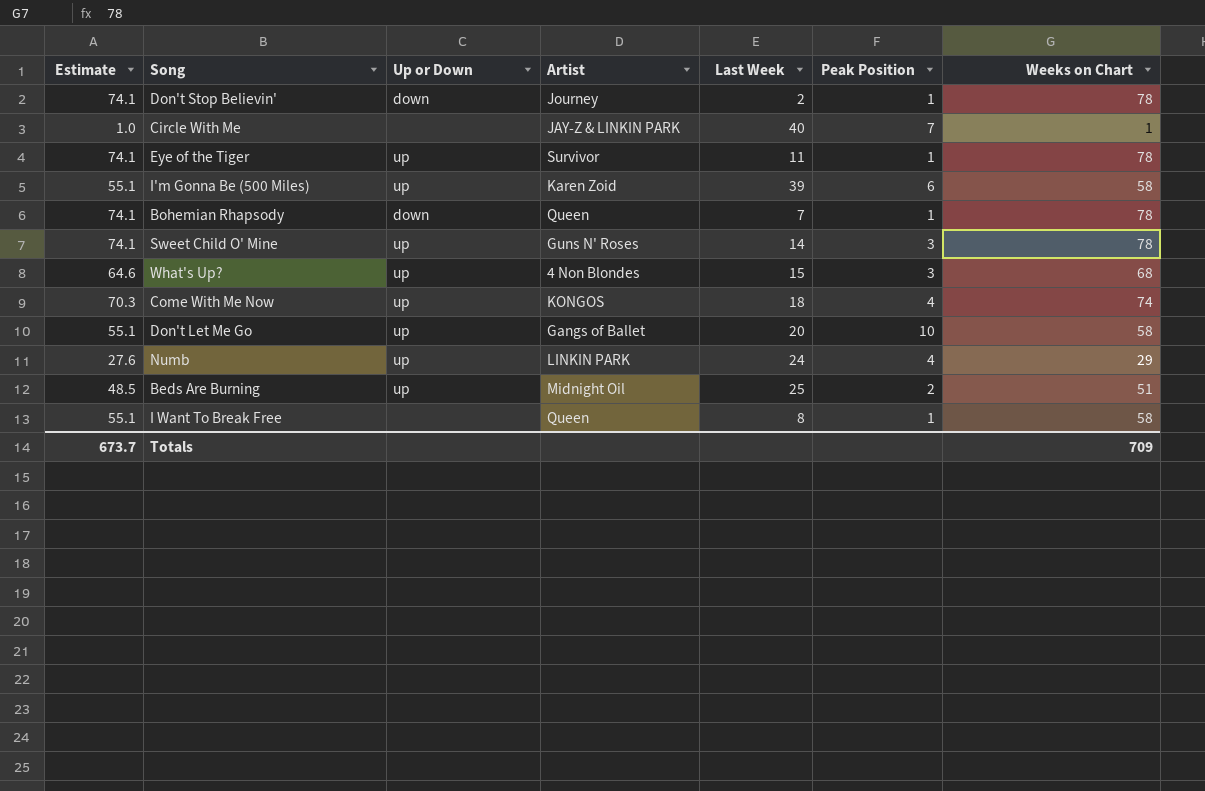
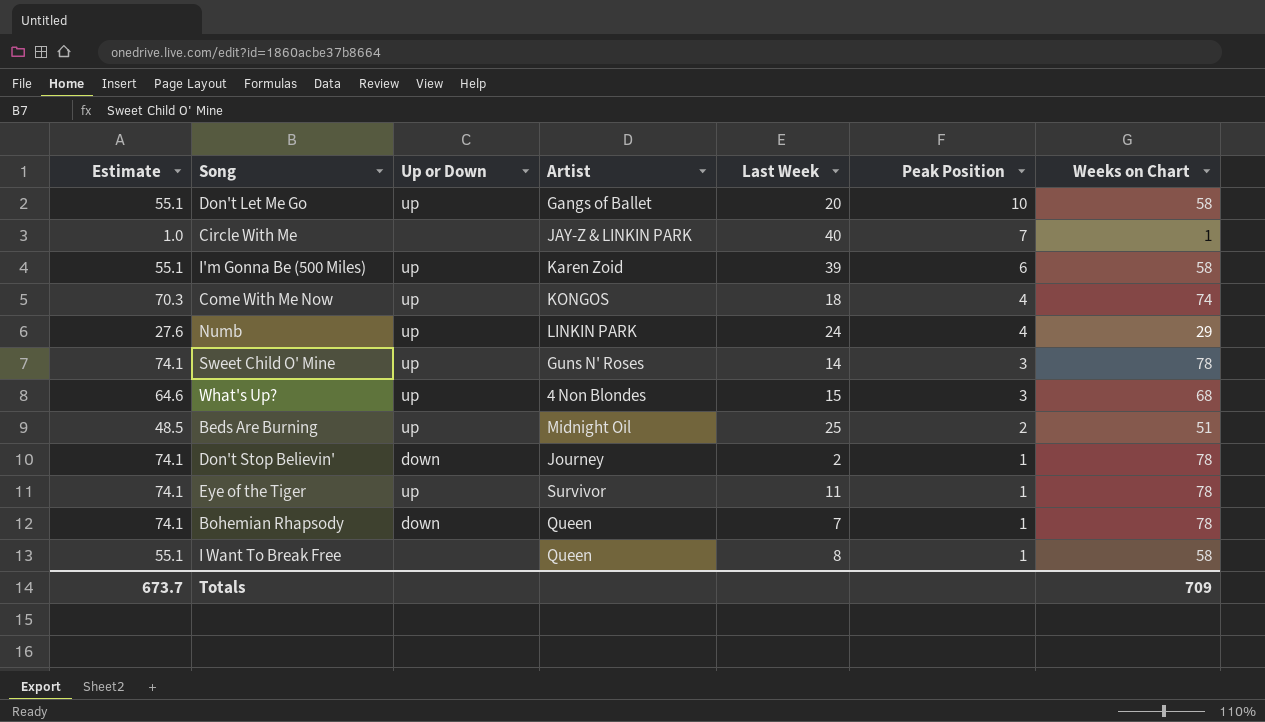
row order: none -> Peak Position descending

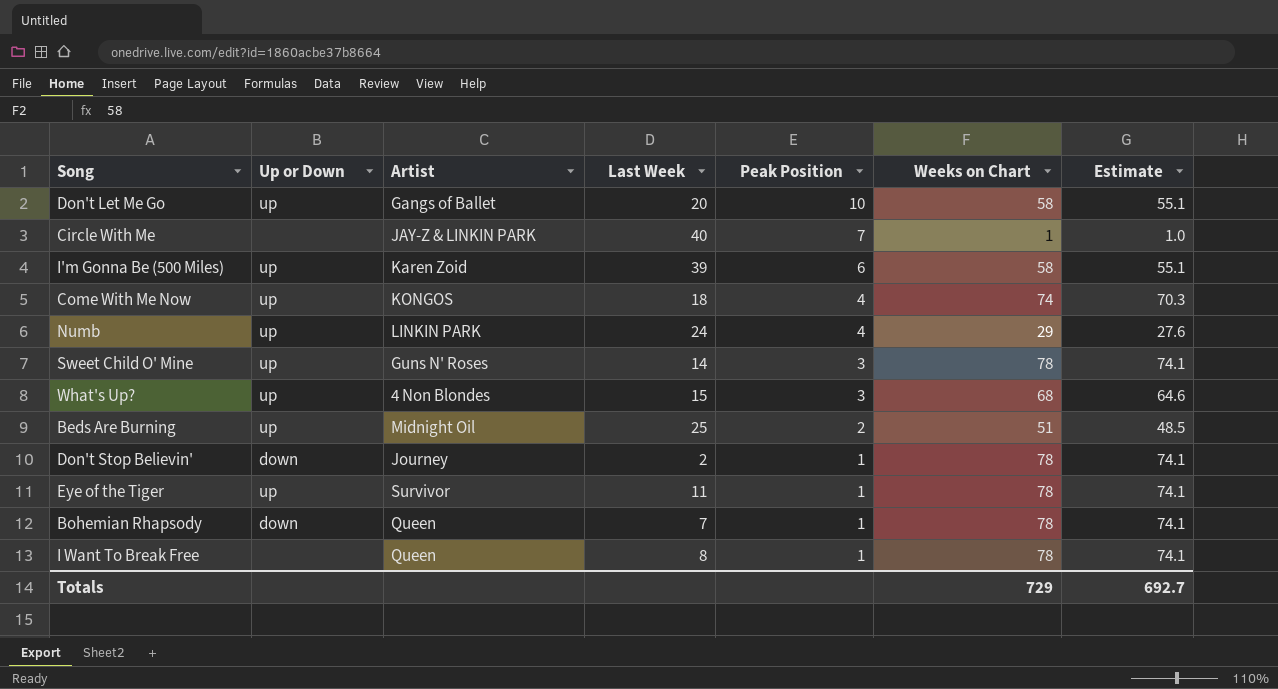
column Estimate | position: 1 -> 7
I Want To Break Free | Weeks on Chart: 58 -> 78
I Want To Break Free | Estimate: 55.1 -> 74.1
Totals | Weeks on Chart: 709 -> 729
Totals | Estimate: 673.7 -> 692.7

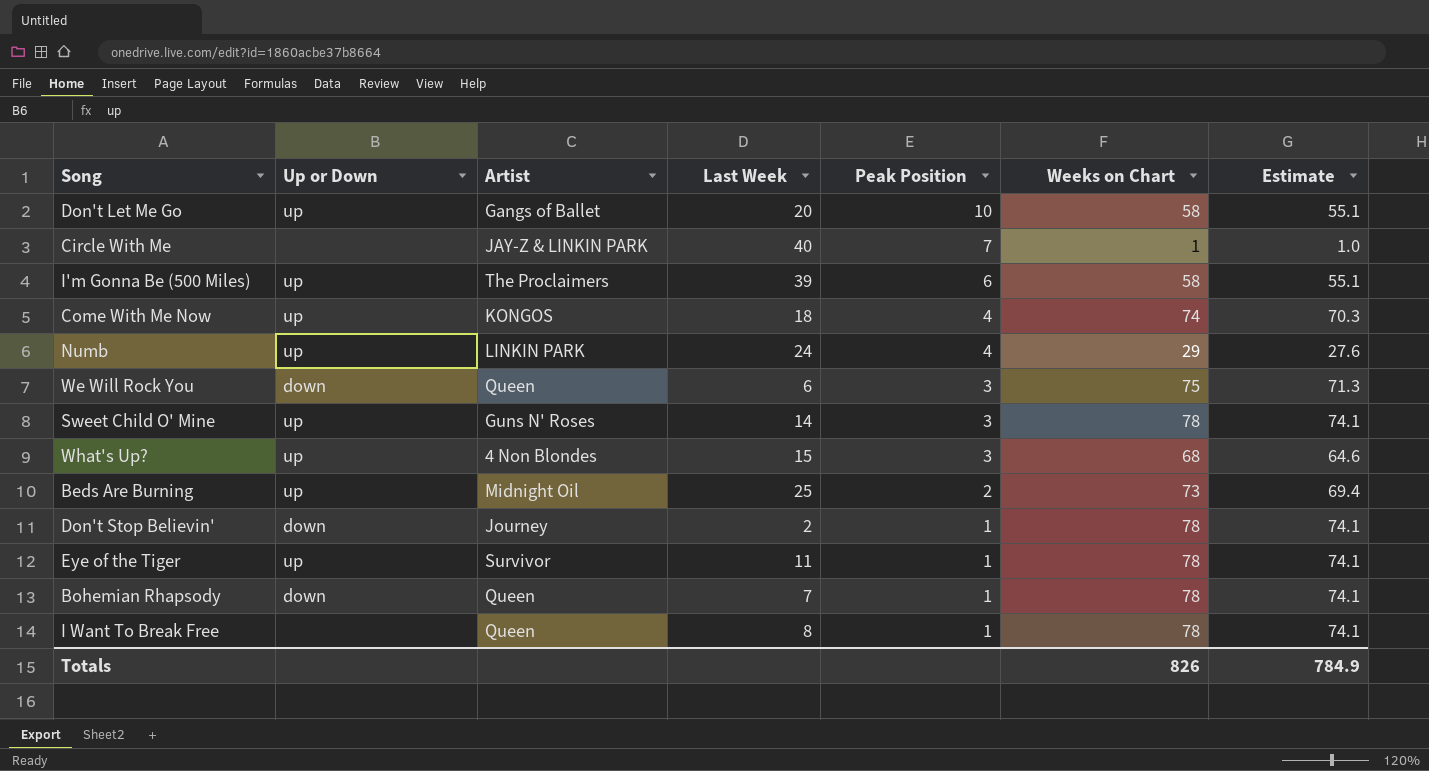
I'm Gonna Be (500 Miles) | Artist: Karen Zoid -> The Proclaimers
row We Will Rock You: none -> down | Queen | 6 | 3 | 75 | 71.3
Beds Are Burning | Weeks on Chart: 51 -> 73
Beds Are Burning | Estimate: 48.5 -> 69.4
Totals | Weeks on Chart: 729 -> 826
Totals | Estimate: 692.7 -> 784.9

